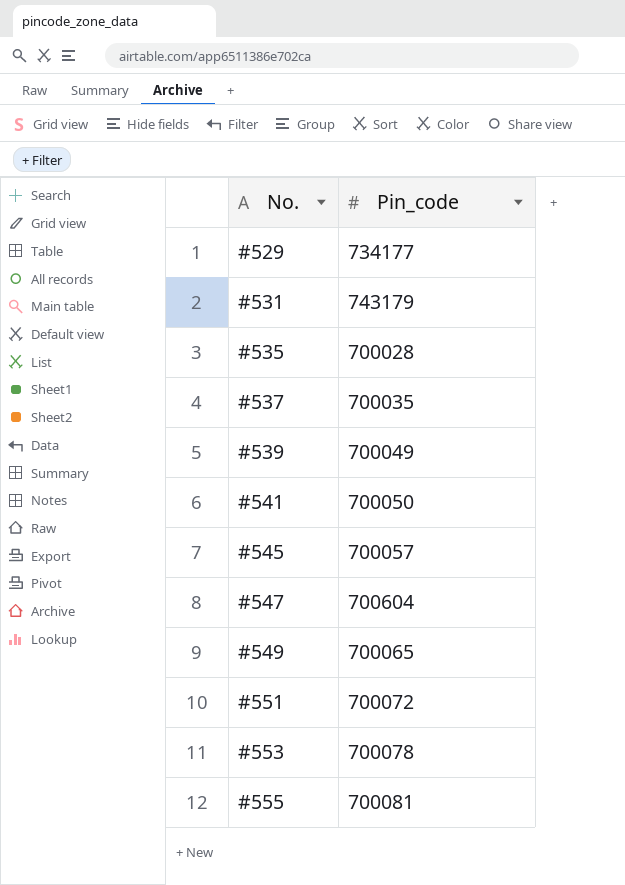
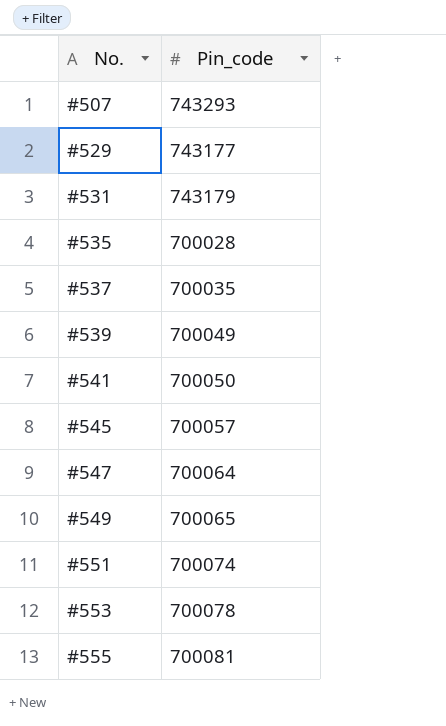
row #507: none -> 743293
#529 | Pin_code: 734177 -> 743177
#547 | Pin_code: 700604 -> 700064
#551 | Pin_code: 700072 -> 700074

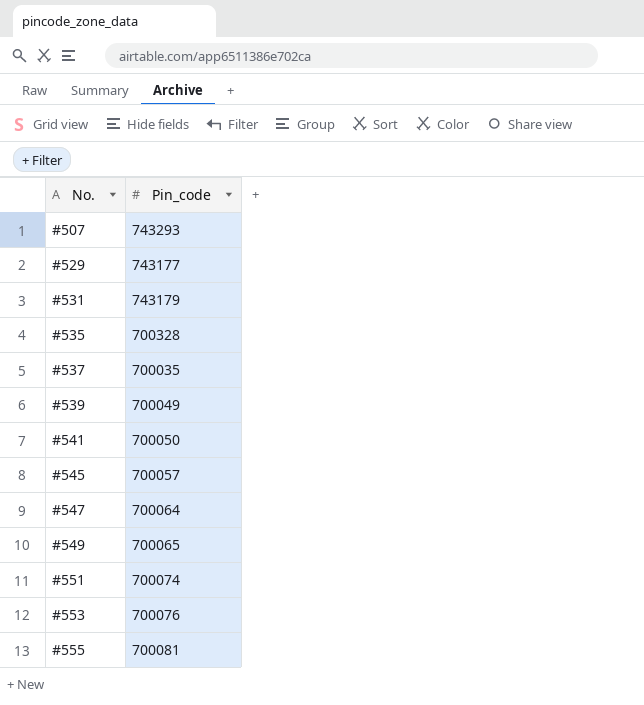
#535 | Pin_code: 700028 -> 700328
#553 | Pin_code: 700078 -> 700076

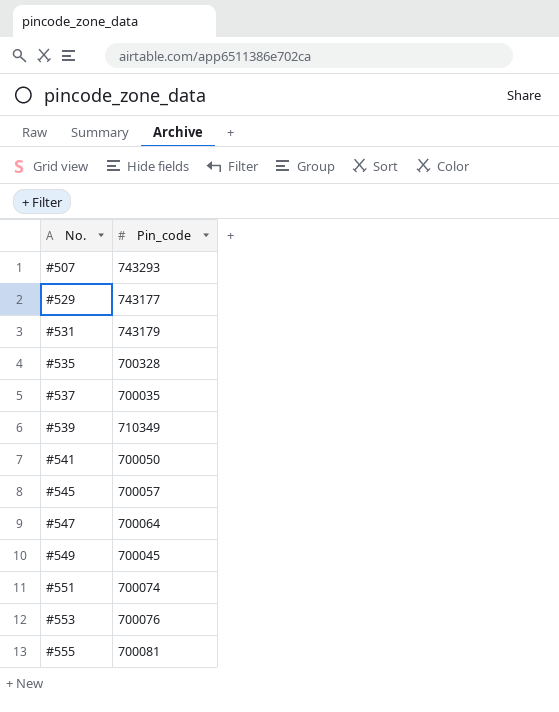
#539 | Pin_code: 700049 -> 710349
#549 | Pin_code: 700065 -> 700045

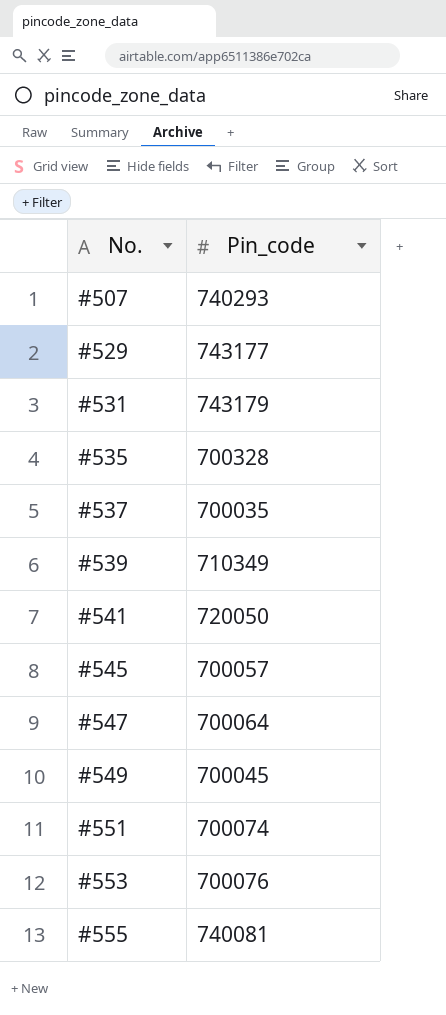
#507 | Pin_code: 743293 -> 740293
#541 | Pin_code: 700050 -> 720050
#555 | Pin_code: 700081 -> 740081

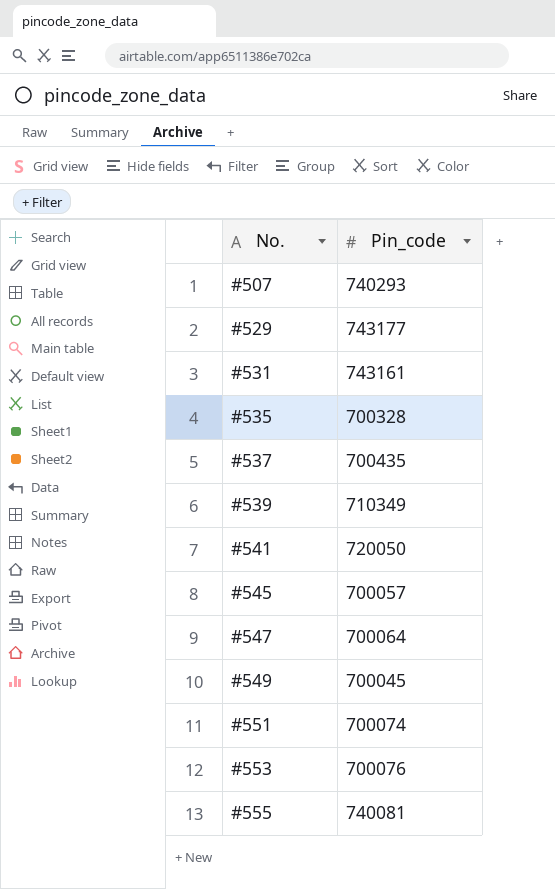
#531 | Pin_code: 743179 -> 743161
#537 | Pin_code: 700035 -> 700435

